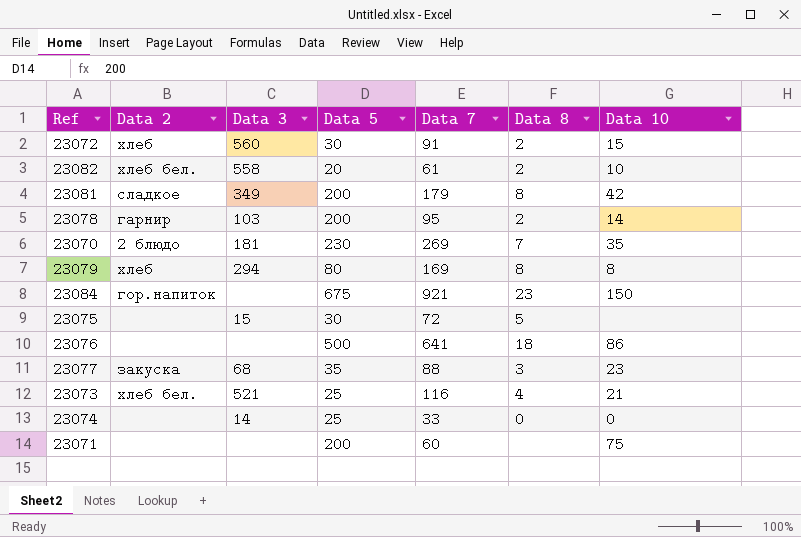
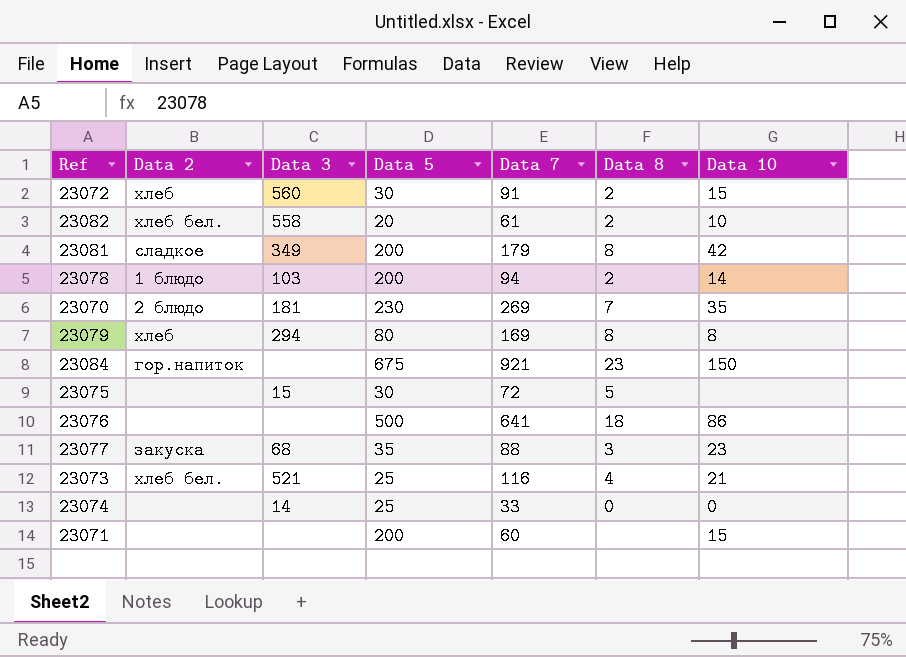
23078 | Data 2: гарнир -> 1 блюдо
23078 | Data 7: 95 -> 94
23071 | Data 10: 75 -> 15

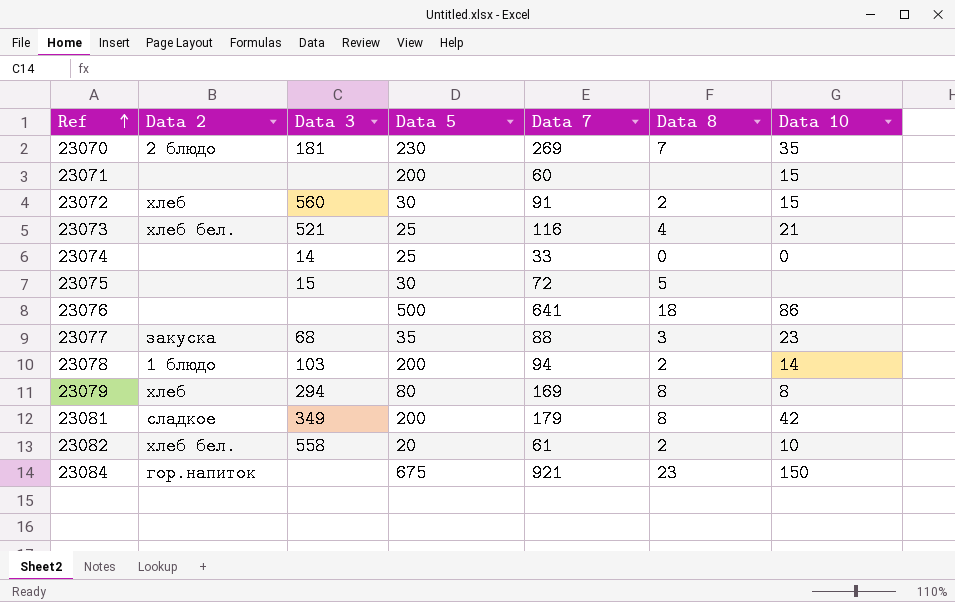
row order: none -> Ref ascending

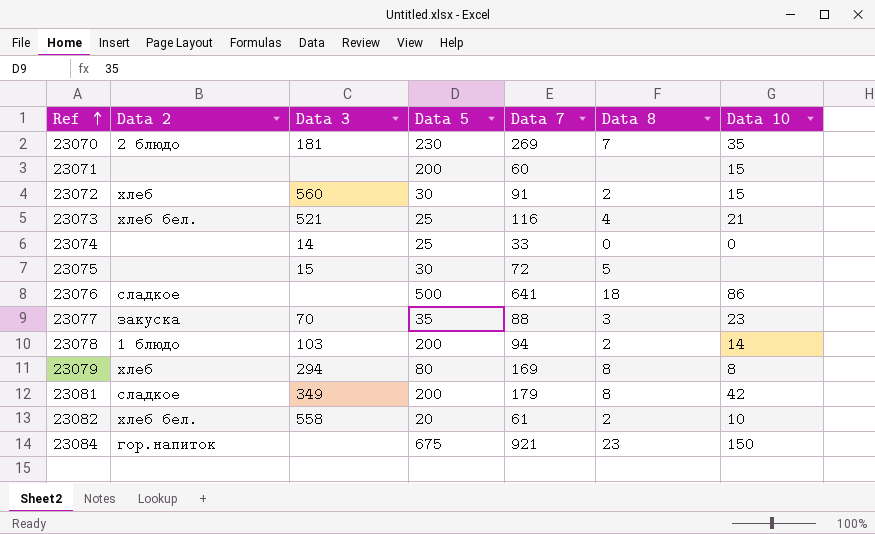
23076 | Data 2: none -> сладкое
23077 | Data 3: 68 -> 70

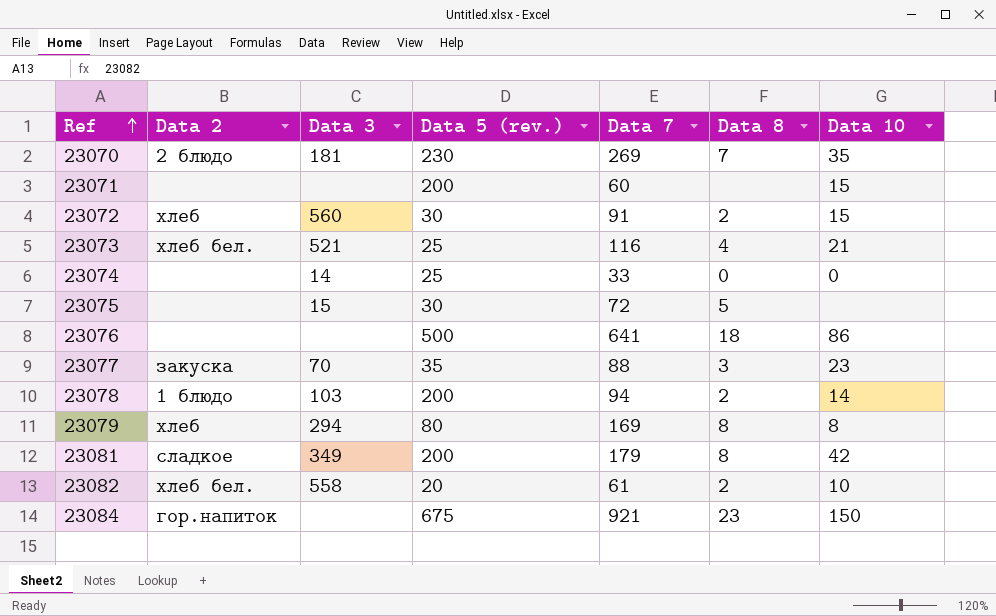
column name: Data 5 -> Data 5 (rev.)
23076 | Data 2: сладкое -> none

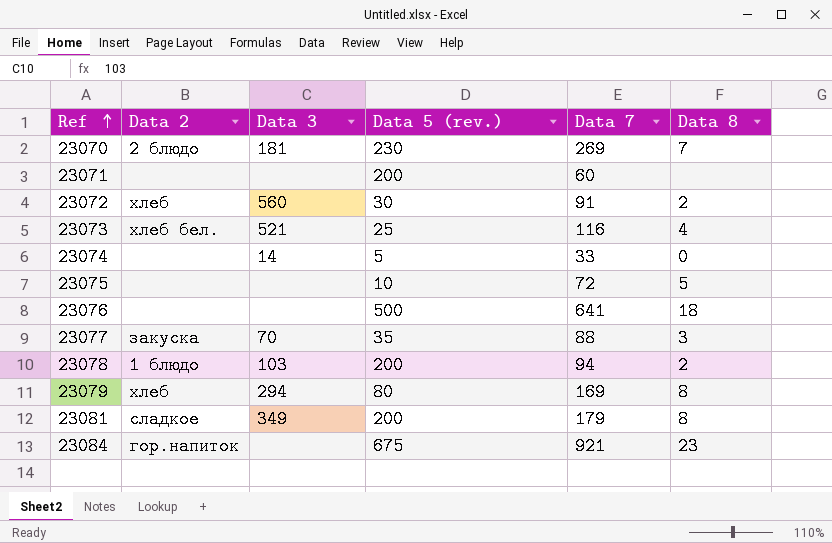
column Data 10 | position: 7 -> none
row 23082: хлеб бел. | 558 | 20 | 61 | 2 | 10 -> none
23074 | Data 5 (rev.): 25 -> 5
23075 | Data 3: 15 -> none
23075 | Data 5 (rev.): 30 -> 10

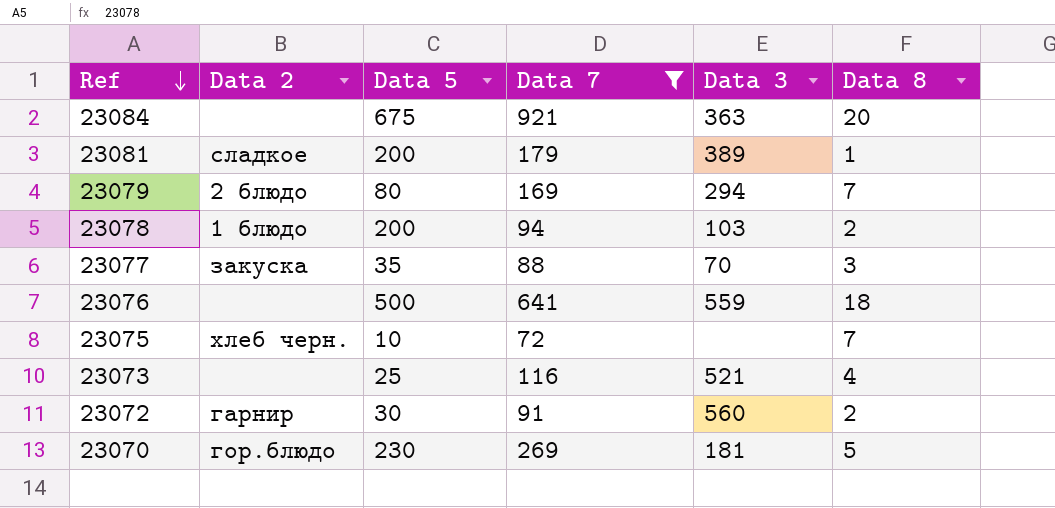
filter: none -> Data 7 >= 72
row order: Ref ascending -> Ref descending
column name: Data 5 (rev.) -> Data 5
column Data 3 | position: 3 -> 5
23084 | Data 2: гор.напиток -> none
23084 | Data 3: none -> 363
23084 | Data 8: 23 -> 20
23081 | Data 3: 349 -> 389
23081 | Data 8: 8 -> 1
23079 | Data 2: хлеб -> 2 блюдо
23079 | Data 8: 8 -> 7
23076 | Data 3: none -> 559
23075 | Data 2: none -> хлеб черн.
23075 | Data 8: 5 -> 7
23073 | Data 2: хлеб бел. -> none
23072 | Data 2: хлеб -> гарнир
23070 | Data 2: 2 блюдо -> гор.блюдо
23070 | Data 8: 7 -> 5

